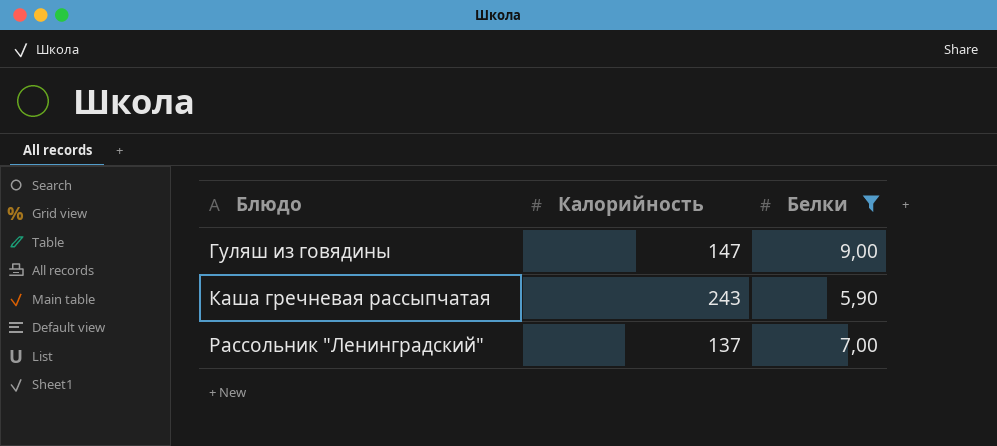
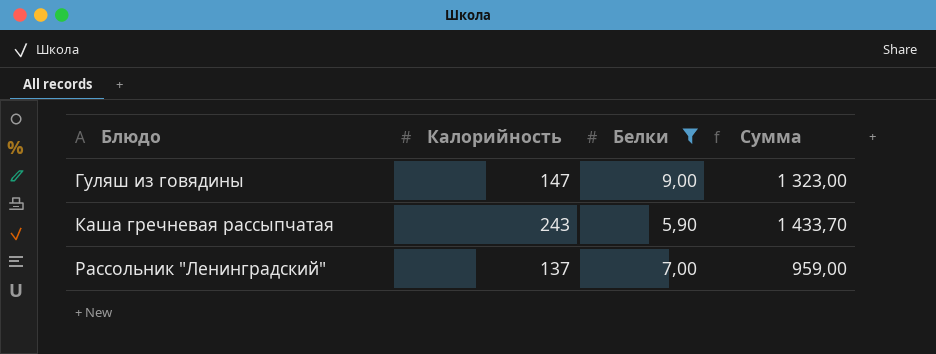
column Сумма | formula: none -> [Калорийность] * [Белки]

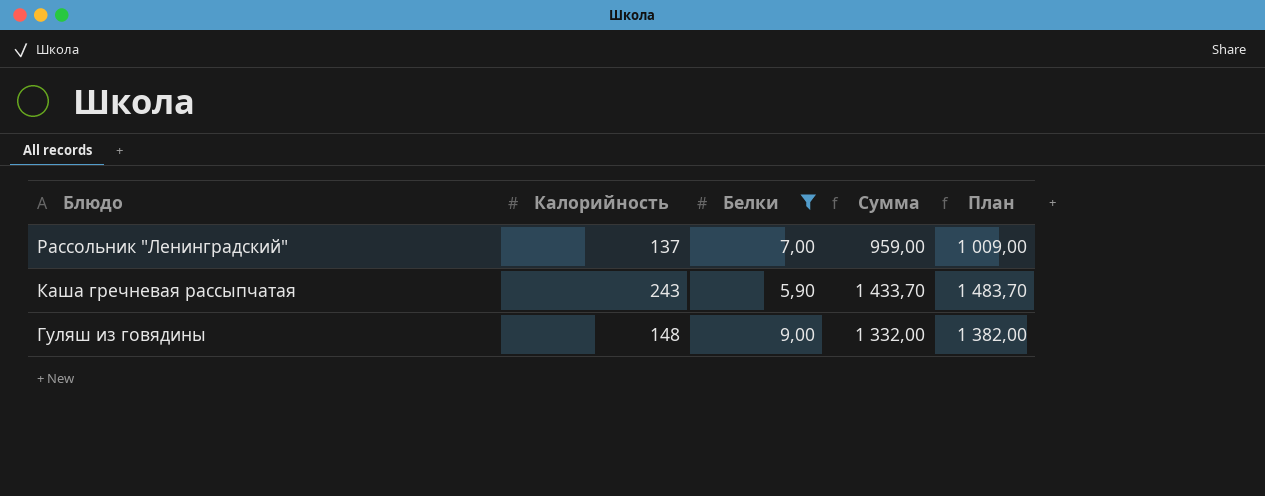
row order: Блюдо ascending -> Блюдо descending
column План | formula: none -> [Сумма] + 50
Гуляш из говядины | Калорийность: 147 -> 148
Гуляш из говядины | Сумма: 1 323,00 -> 1 332,00

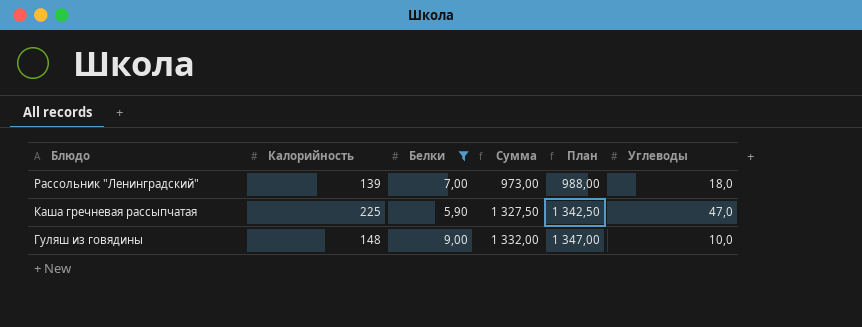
column План | formula: [Сумма] + 50 -> [Сумма] + 15
column Углеводы | position: none -> 6
Рассольник "Ленинградский" | Калорийность: 137 -> 139
Рассольник "Ленинградский" | Сумма: 959,00 -> 973,00
Каша гречневая рассыпчатая | Калорийность: 243 -> 225
Каша гречневая рассыпчатая | Сумма: 1 433,70 -> 1 327,50

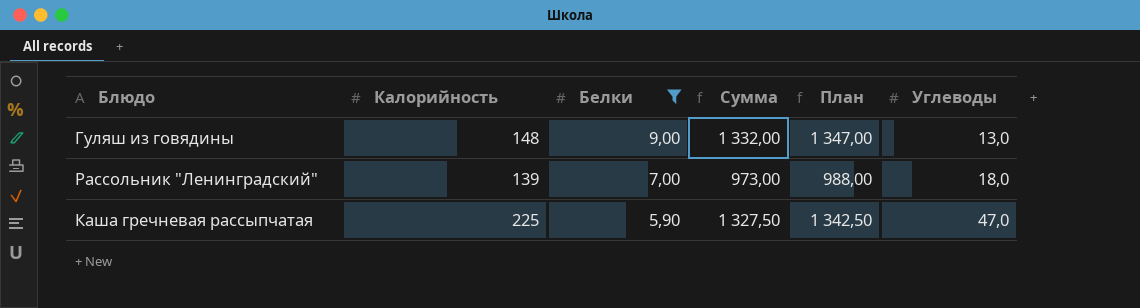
row order: Блюдо descending -> Белки descending
Гуляш из говядины | Углеводы: 10,0 -> 13,0

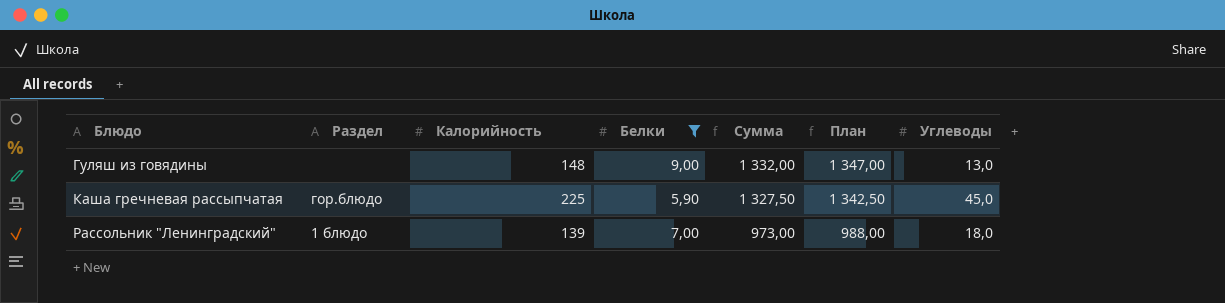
row order: Белки descending -> Блюдо ascending
column Раздел | position: none -> 2
Каша гречневая рассыпчатая | Углеводы: 47,0 -> 45,0

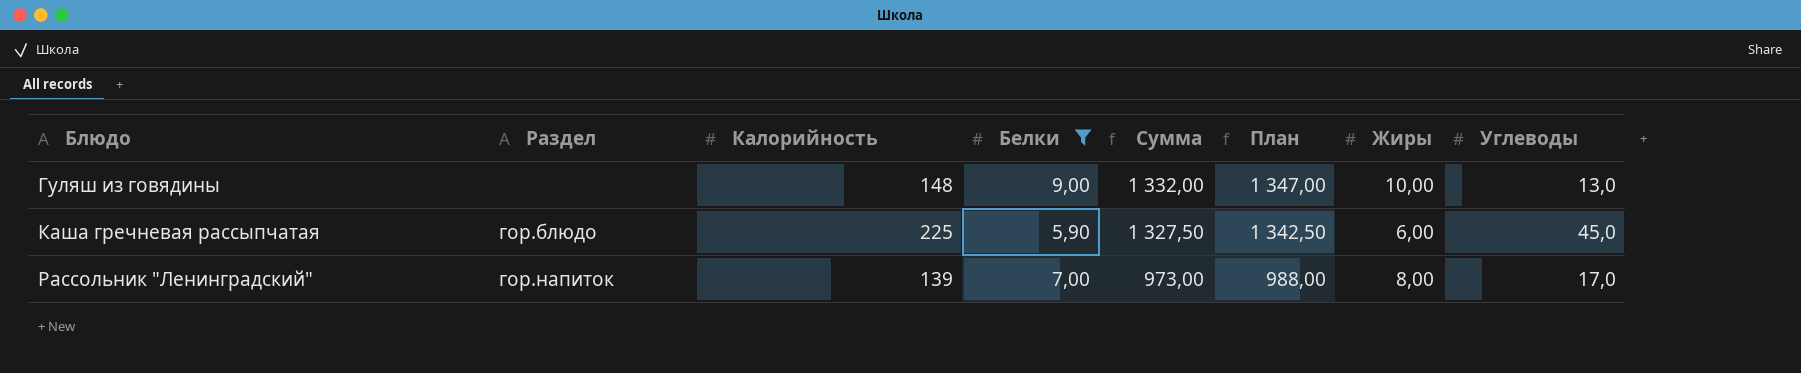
column Жиры | position: none -> 7
Рассольник "Ленинградский" | Раздел: 1 блюдо -> гор.напиток
Рассольник "Ленинградский" | Углеводы: 18,0 -> 17,0

